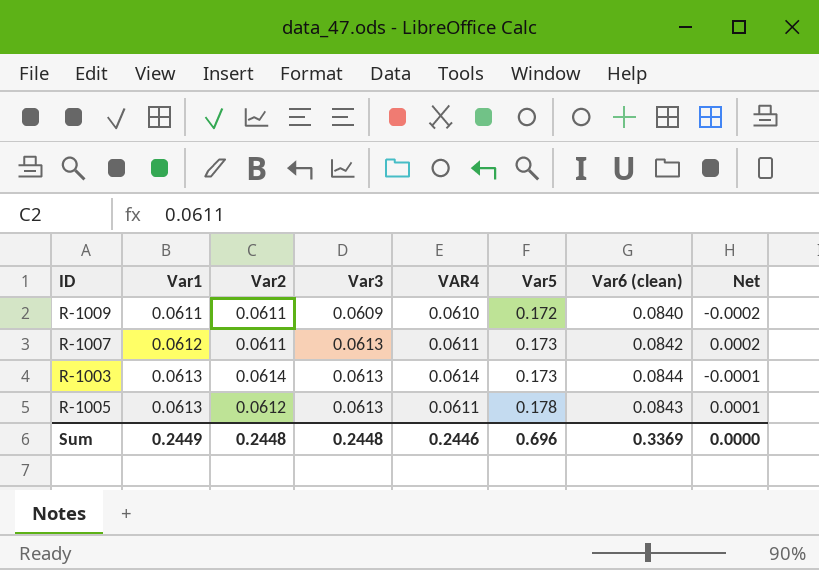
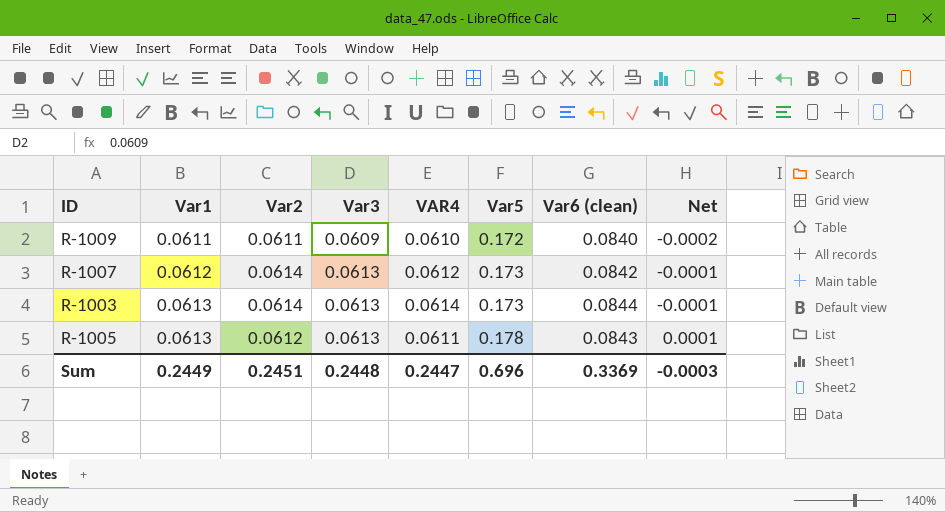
R-1007 | Var2: 0.0611 -> 0.0614
R-1007 | VAR4: 0.0611 -> 0.0612
R-1007 | Net: 0.0002 -> -0.0001
Sum | Var2: 0.2448 -> 0.2451
Sum | VAR4: 0.2446 -> 0.2447
Sum | Net: 0.0000 -> -0.0003

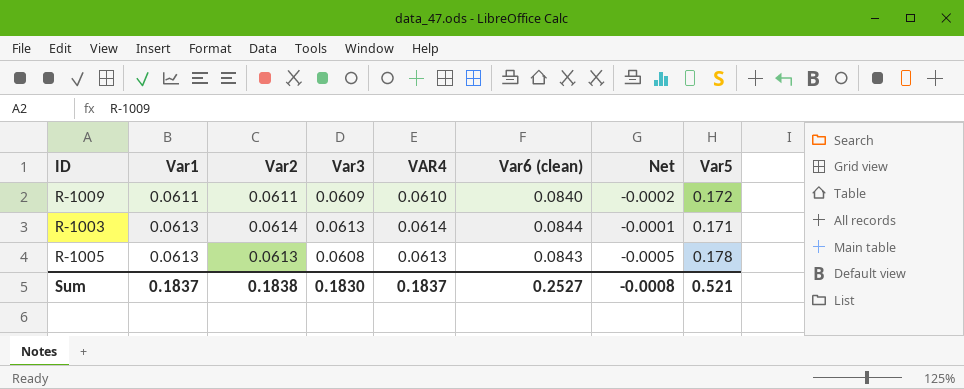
column Var5 | position: 6 -> 8
row R-1007: 0.0612 | 0.0614 | 0.0613 | 0.0612 | 0.173 | 0.0842 | -0.0001 -> none
R-1003 | Var5: 0.173 -> 0.171
R-1005 | Var2: 0.0612 -> 0.0613
R-1005 | Var3: 0.0613 -> 0.0608
R-1005 | VAR4: 0.0611 -> 0.0613
R-1005 | Net: 0.0001 -> -0.0005
Sum | Var1: 0.2449 -> 0.1837
Sum | Var2: 0.2451 -> 0.1838
Sum | Var3: 0.2448 -> 0.1830
Sum | VAR4: 0.2447 -> 0.1837
Sum | Var6 (clean): 0.3369 -> 0.2527
Sum | Net: -0.0003 -> -0.0008
Sum | Var5: 0.696 -> 0.521

